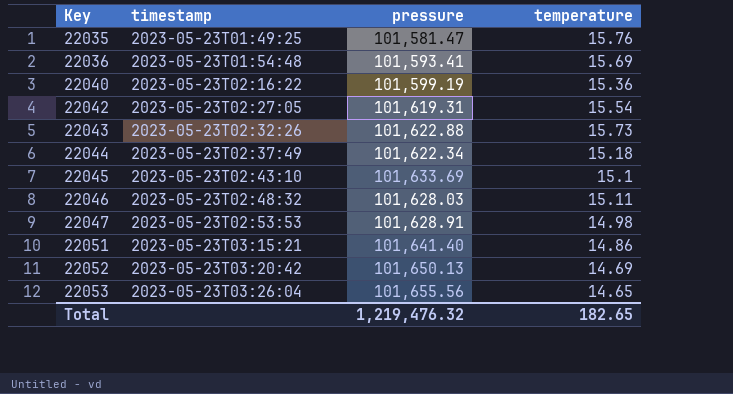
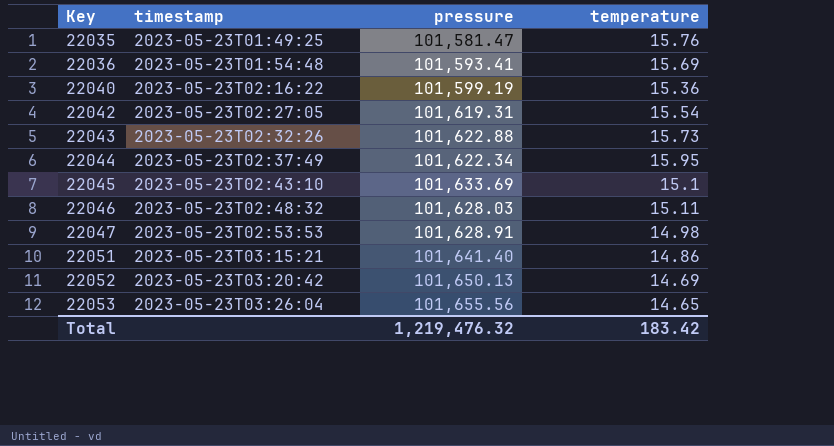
22044 | temperature: 15.18 -> 15.95
Total | temperature: 182.65 -> 183.42

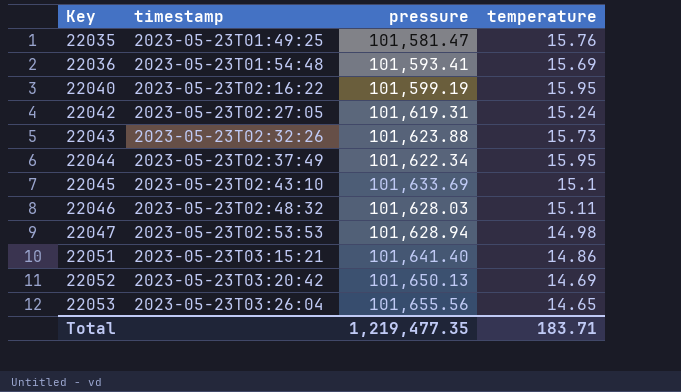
22040 | temperature: 15.36 -> 15.95
22042 | temperature: 15.54 -> 15.24
22043 | pressure: 101,622.88 -> 101,623.88
22047 | pressure: 101,628.91 -> 101,628.94
Total | pressure: 1,219,476.32 -> 1,219,477.35
Total | temperature: 183.42 -> 183.71

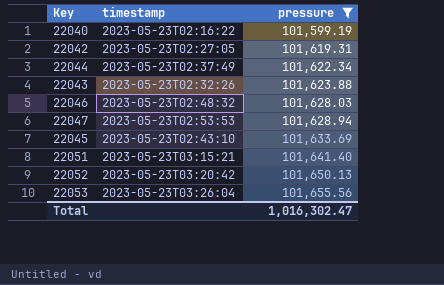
filter: none -> pressure >= 101,599.19
row order: Key ascending -> pressure ascending
column temperature | position: 4 -> none
Total | pressure: 1,219,477.35 -> 1,016,302.47

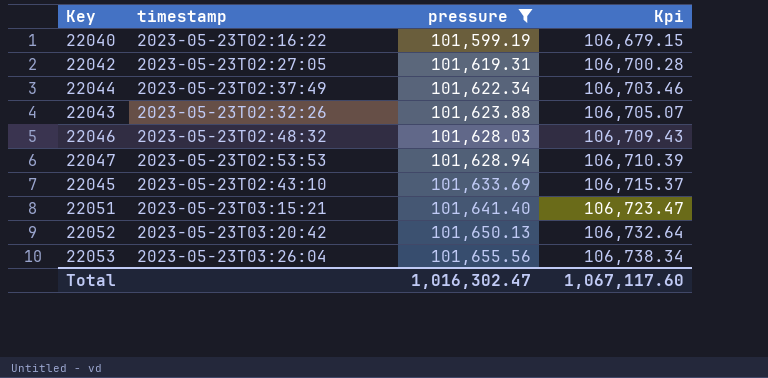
column Kpi | formula: none -> [pressure] * 1.05

